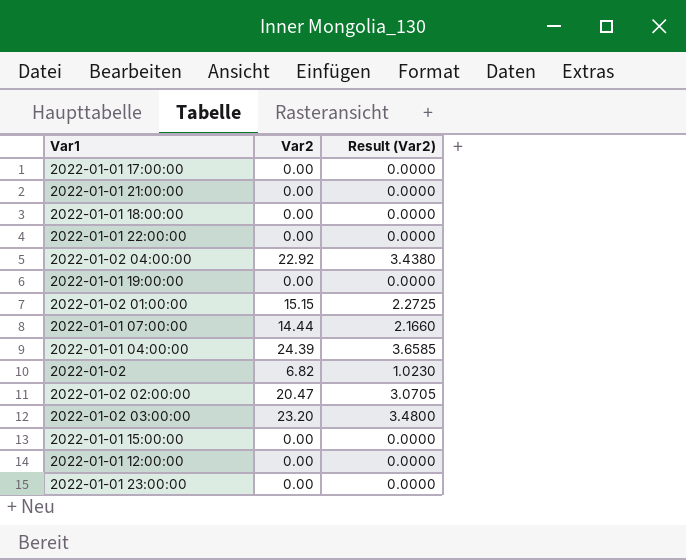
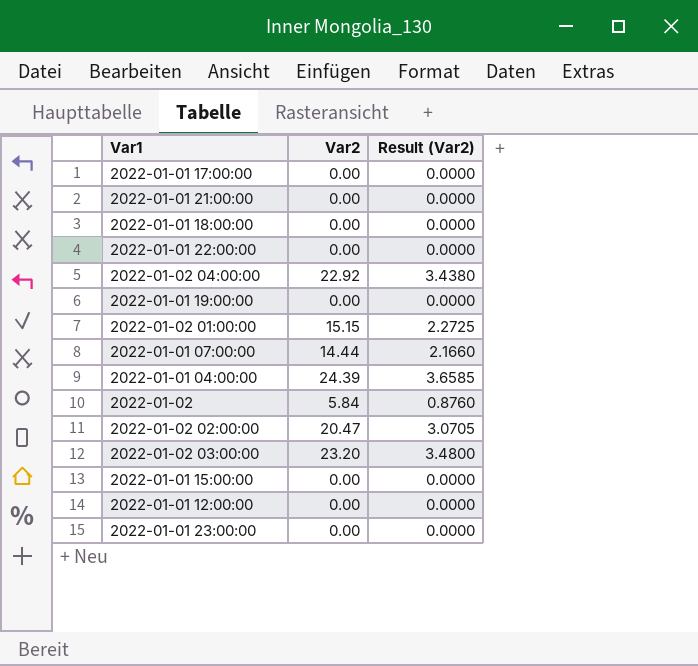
2022-01-02 | Var2: 6.82 -> 5.84
2022-01-02 | Result (Var2): 1.0230 -> 0.8760

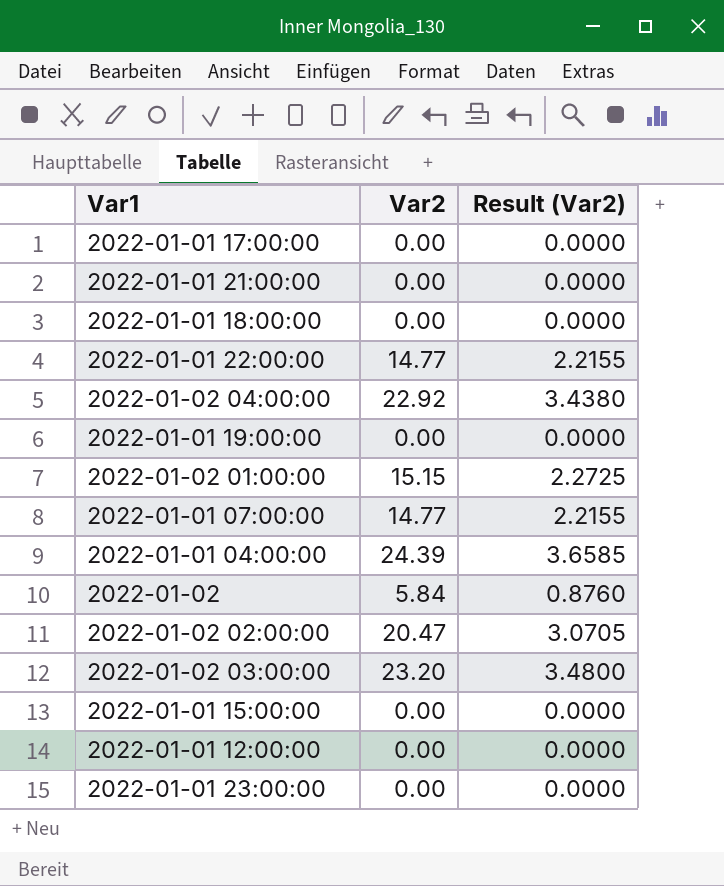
2022-01-01 22:00:00 | Var2: 0.00 -> 14.77
2022-01-01 22:00:00 | Result (Var2): 0.0000 -> 2.2155
2022-01-01 07:00:00 | Var2: 14.44 -> 14.77
2022-01-01 07:00:00 | Result (Var2): 2.1660 -> 2.2155

